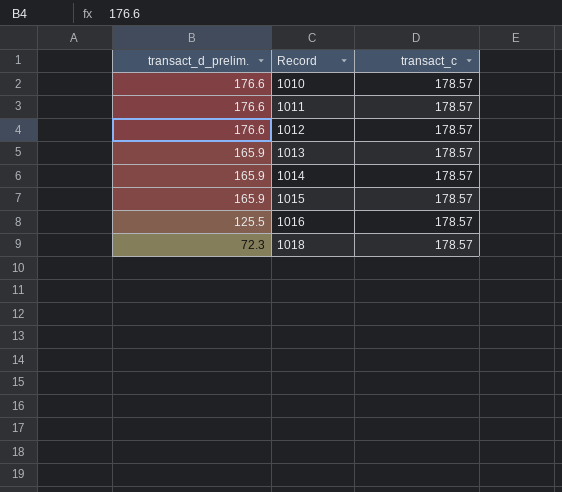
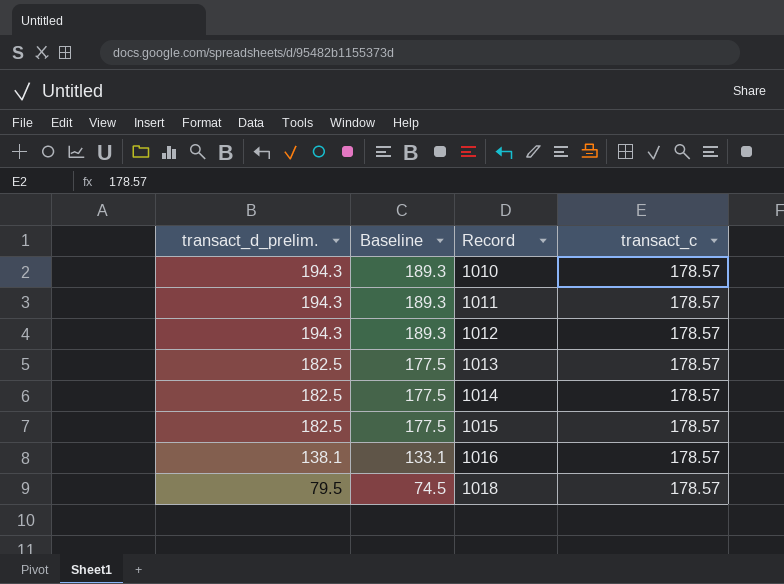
column Baseline | formula: none -> [transact_d_prelim.] - 5
1010 | transact_d_prelim.: 176.6 -> 194.3
1011 | transact_d_prelim.: 176.6 -> 194.3
1012 | transact_d_prelim.: 176.6 -> 194.3
1013 | transact_d_prelim.: 165.9 -> 182.5
1014 | transact_d_prelim.: 165.9 -> 182.5
1015 | transact_d_prelim.: 165.9 -> 182.5
1016 | transact_d_prelim.: 125.5 -> 138.1
1018 | transact_d_prelim.: 72.3 -> 79.5

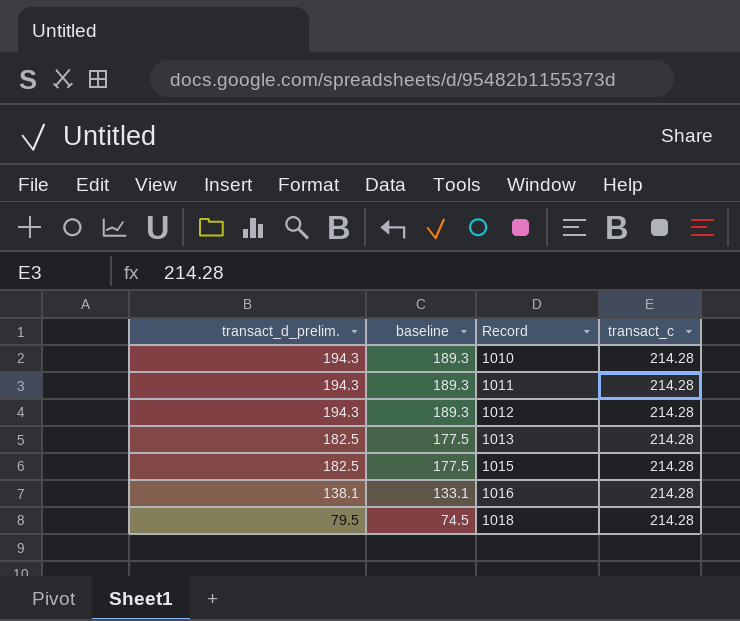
column name: Baseline -> baseline
row 1014: 182.5 | 177.5 | 178.57 -> none
1010 | transact_c: 178.57 -> 214.28
1011 | transact_c: 178.57 -> 214.28
1012 | transact_c: 178.57 -> 214.28
1013 | transact_c: 178.57 -> 214.28
1015 | transact_c: 178.57 -> 214.28
1016 | transact_c: 178.57 -> 214.28
1018 | transact_c: 178.57 -> 214.28

